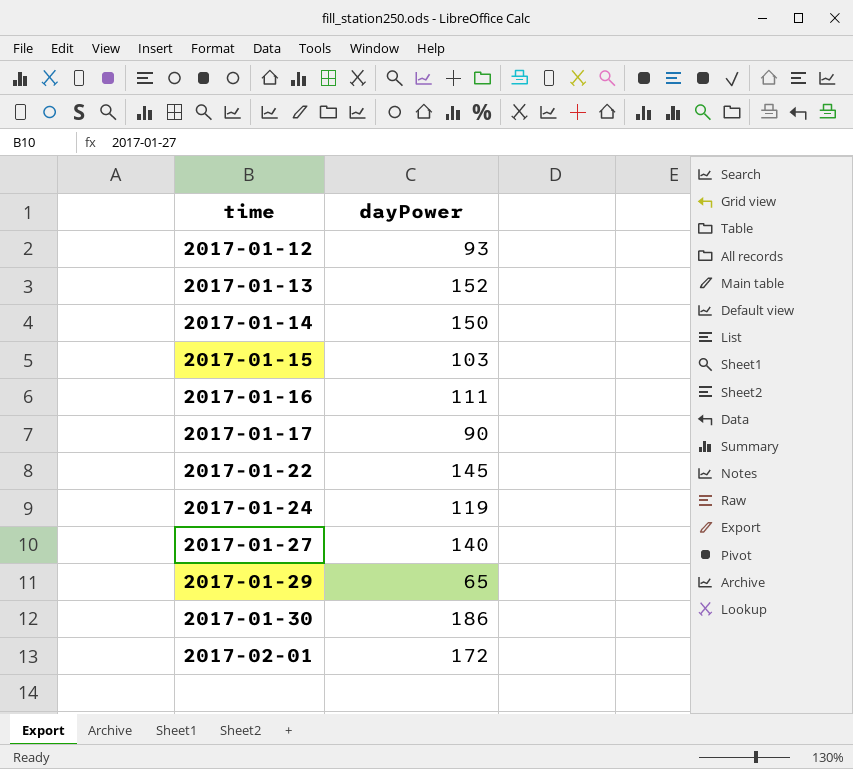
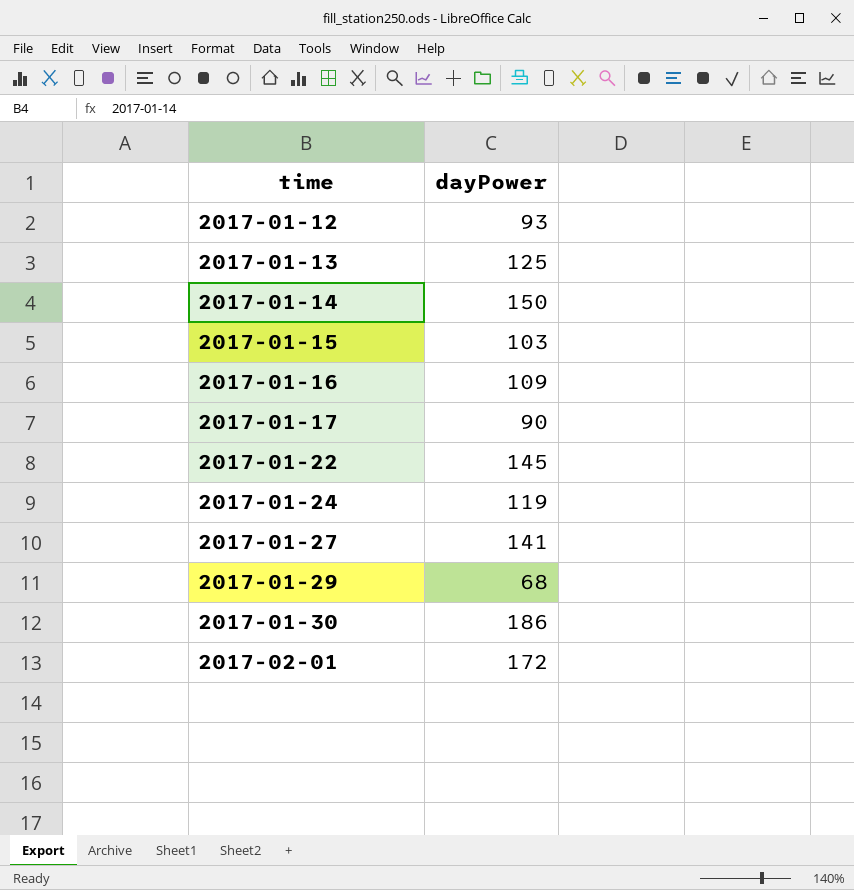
2017-01-13 | dayPower: 152 -> 125
2017-01-16 | dayPower: 111 -> 109
2017-01-27 | dayPower: 140 -> 141
2017-01-29 | dayPower: 65 -> 68

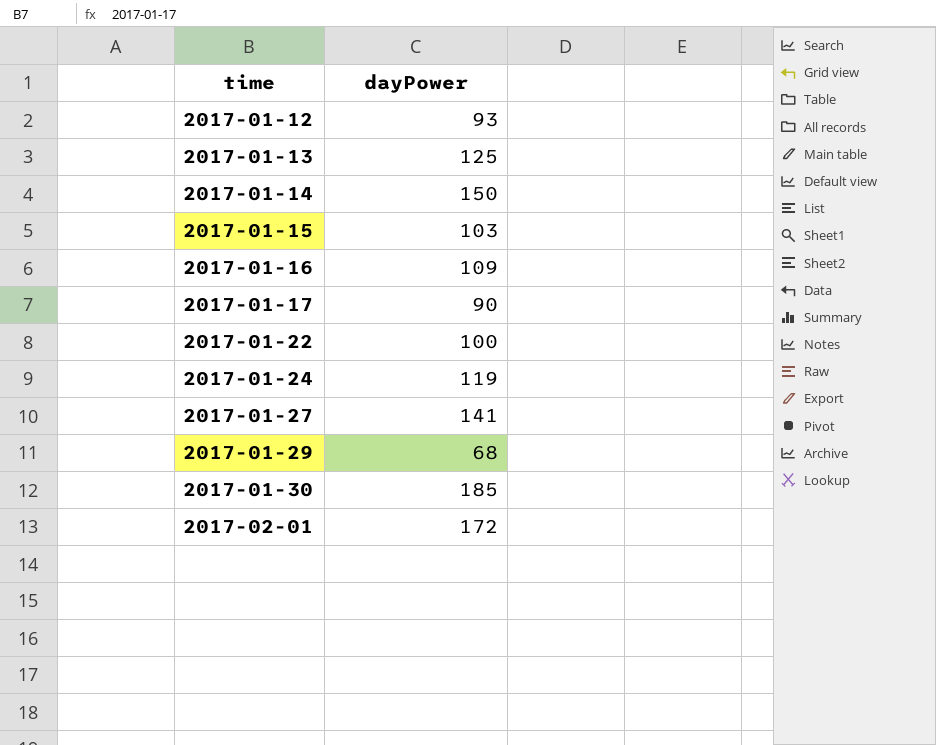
2017-01-22 | dayPower: 145 -> 100
2017-01-30 | dayPower: 186 -> 185

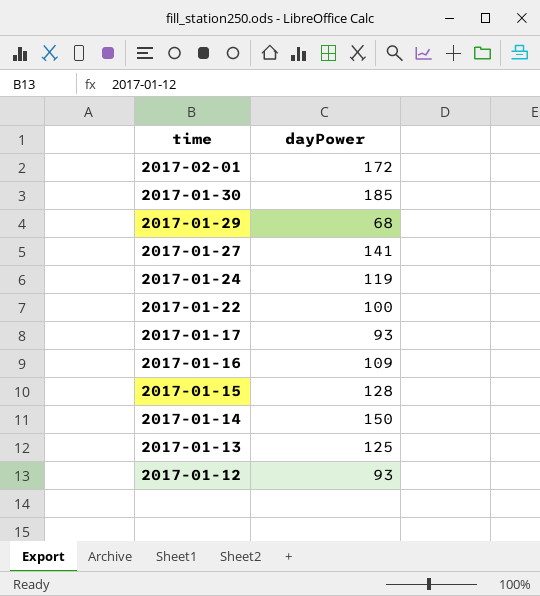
row order: time ascending -> time descending
2017-01-17 | dayPower: 90 -> 93
2017-01-15 | dayPower: 103 -> 128

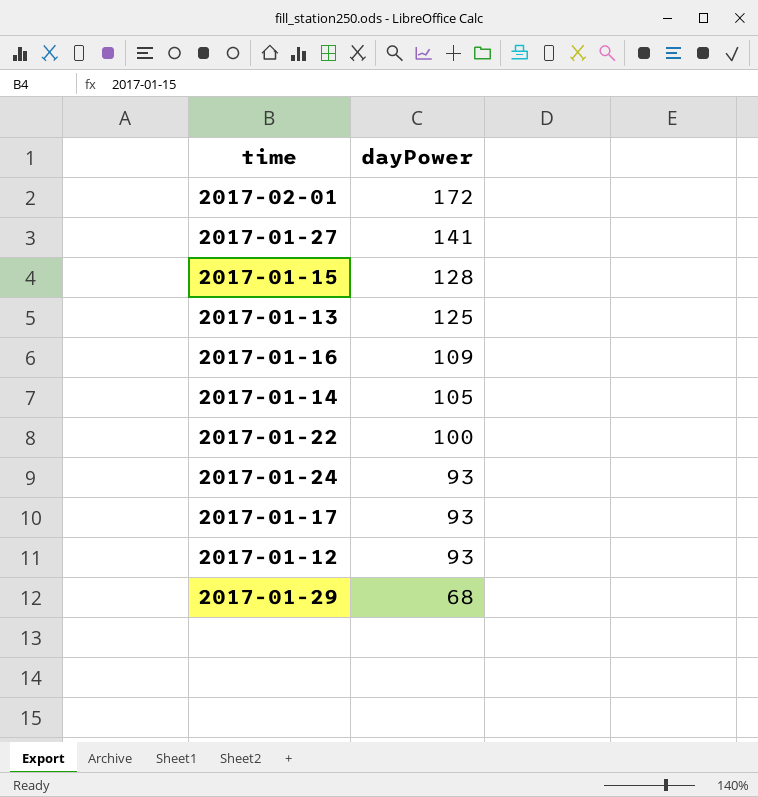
row order: time descending -> dayPower descending
row 2017-01-30: 185 -> none
2017-01-14 | dayPower: 150 -> 105
2017-01-24 | dayPower: 119 -> 93

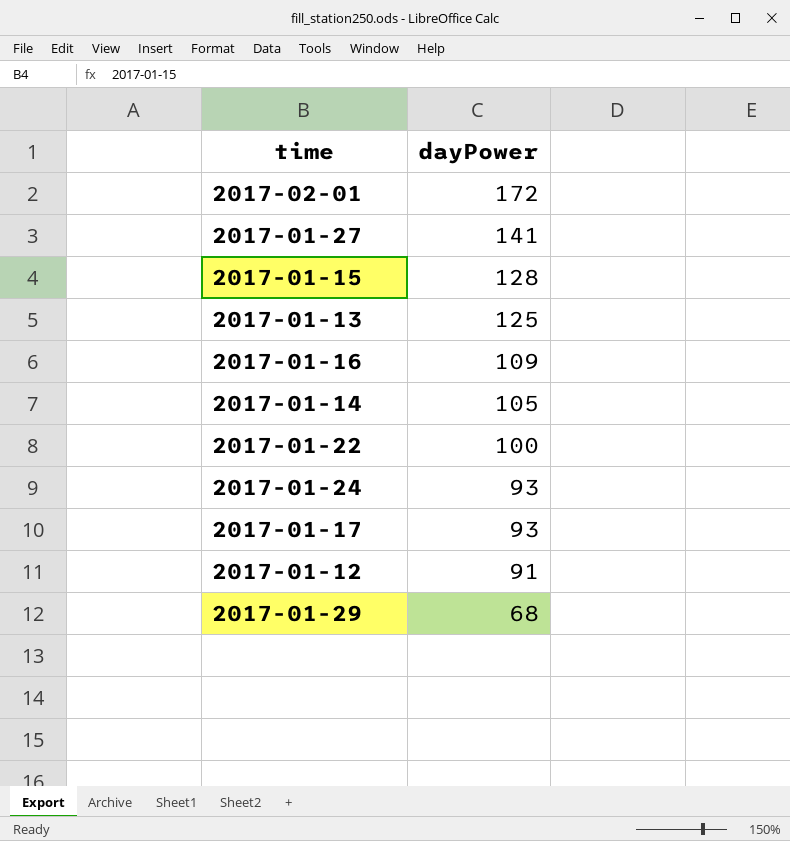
2017-01-12 | dayPower: 93 -> 91

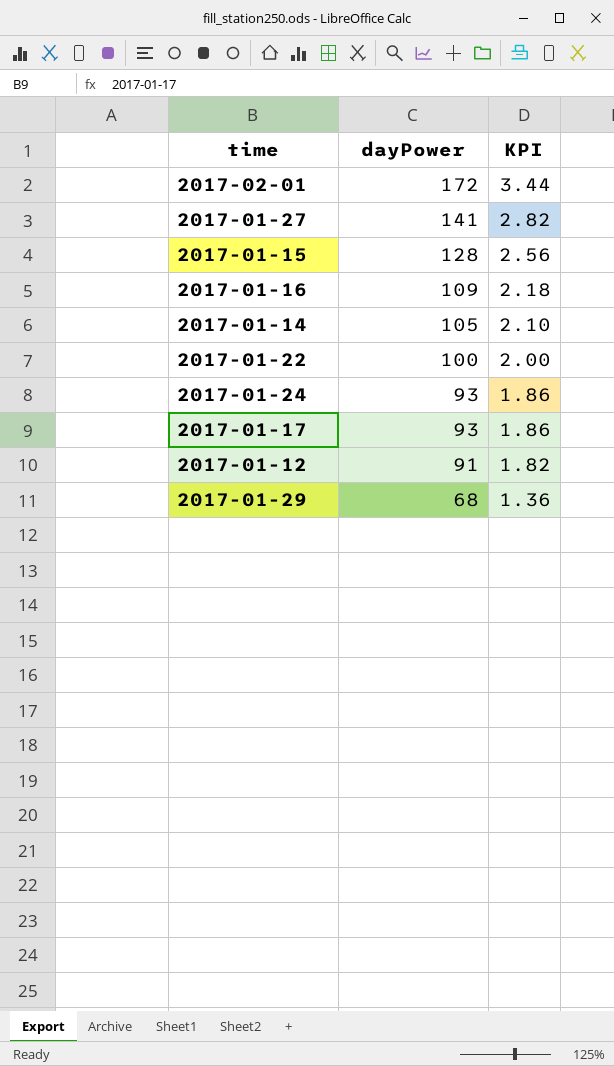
column KPI | formula: none -> [dayPower] * 0.02
row 2017-01-13: 125 -> none

